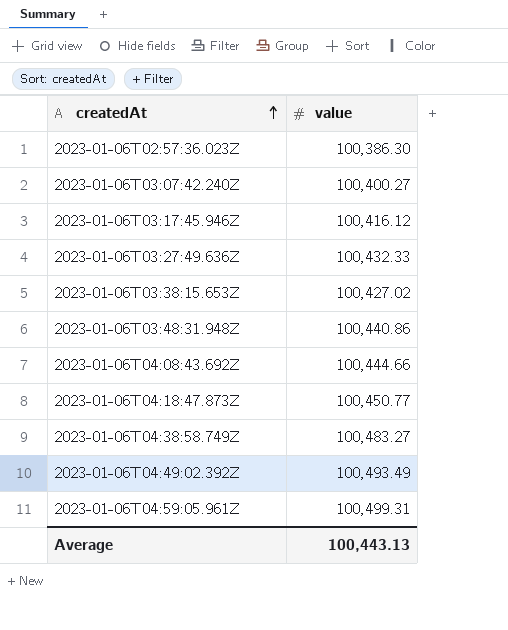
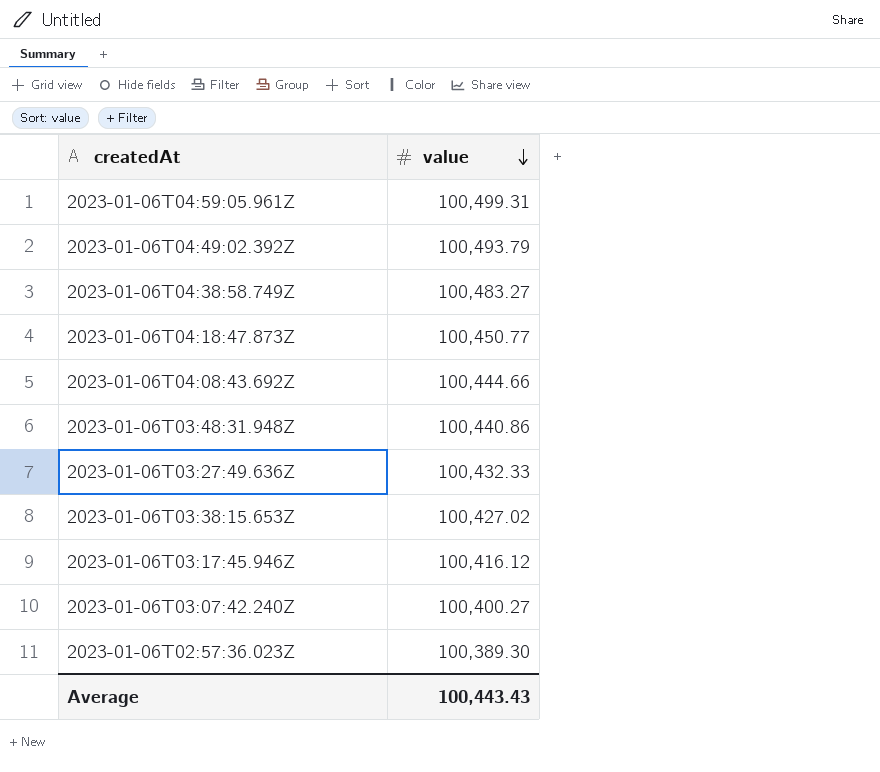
row order: createdAt ascending -> value descending
2023-01-06T04:49:02.392Z | value: 100,493.49 -> 100,493.79
2023-01-06T02:57:36.023Z | value: 100,386.30 -> 100,389.30
Average | value: 100,443.13 -> 100,443.43

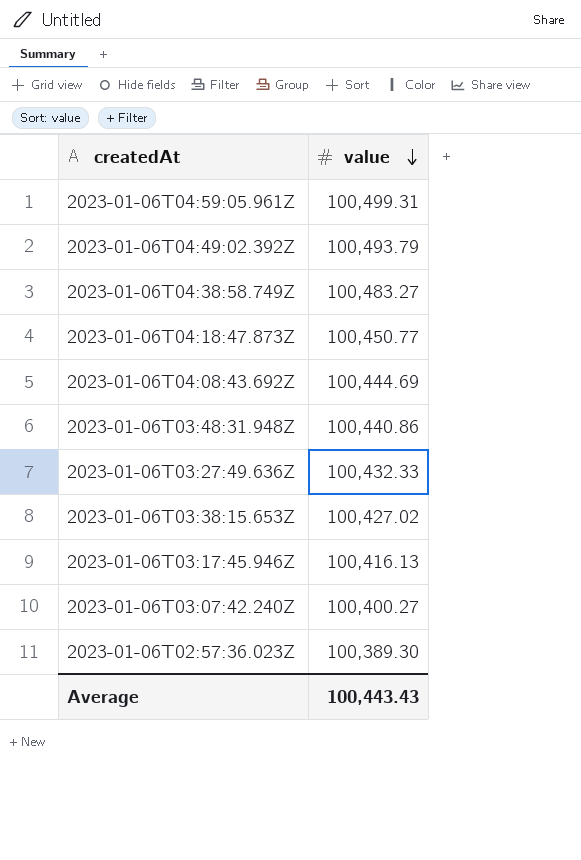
2023-01-06T04:08:43.692Z | value: 100,444.66 -> 100,444.69
2023-01-06T03:17:45.946Z | value: 100,416.12 -> 100,416.13

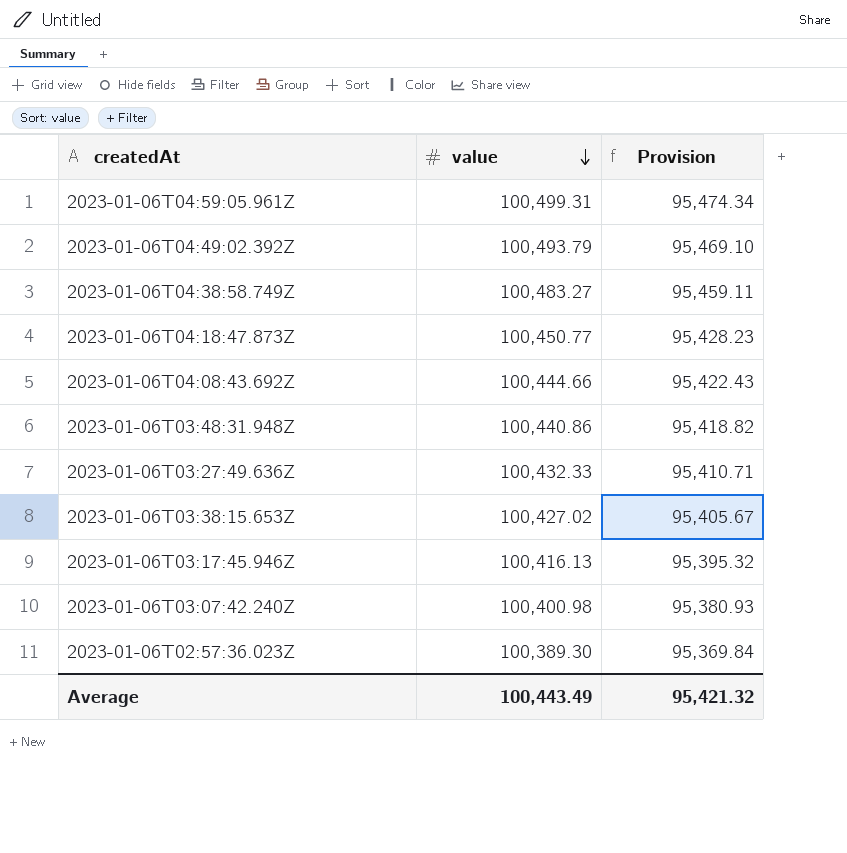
column Provision | formula: none -> [value] * 0.95
2023-01-06T04:08:43.692Z | value: 100,444.69 -> 100,444.66
2023-01-06T03:07:42.240Z | value: 100,400.27 -> 100,400.98
Average | value: 100,443.43 -> 100,443.49

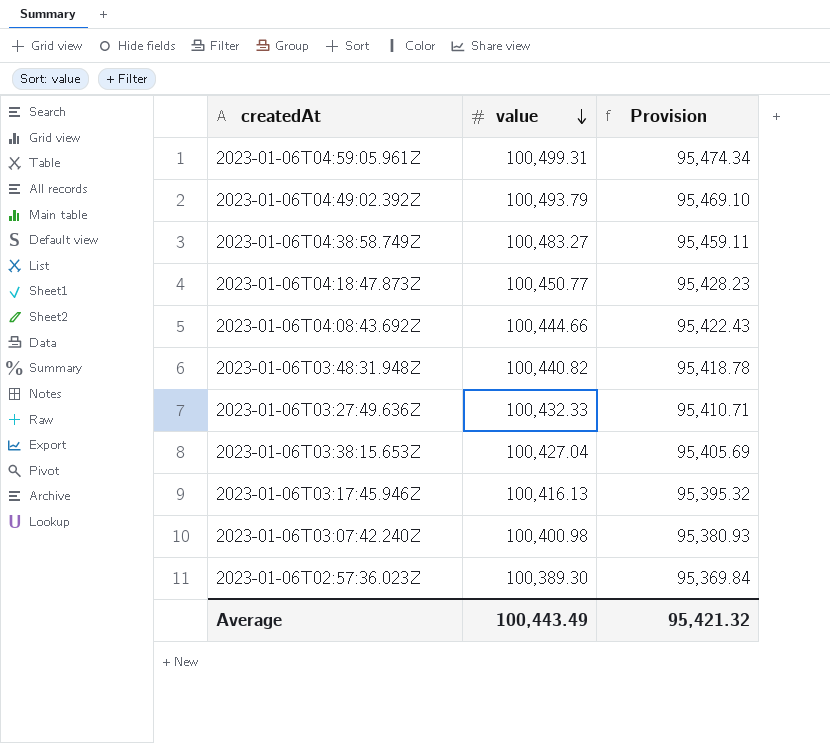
2023-01-06T03:48:31.948Z | value: 100,440.86 -> 100,440.82
2023-01-06T03:48:31.948Z | Provision: 95,418.82 -> 95,418.78
2023-01-06T03:38:15.653Z | value: 100,427.02 -> 100,427.04
2023-01-06T03:38:15.653Z | Provision: 95,405.67 -> 95,405.69

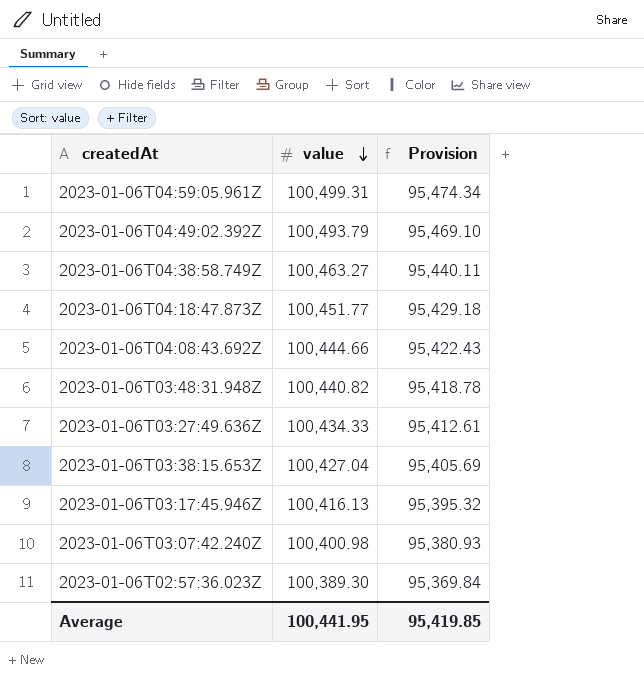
2023-01-06T04:38:58.749Z | value: 100,483.27 -> 100,463.27
2023-01-06T04:38:58.749Z | Provision: 95,459.11 -> 95,440.11
2023-01-06T04:18:47.873Z | value: 100,450.77 -> 100,451.77
2023-01-06T04:18:47.873Z | Provision: 95,428.23 -> 95,429.18
2023-01-06T03:27:49.636Z | value: 100,432.33 -> 100,434.33
2023-01-06T03:27:49.636Z | Provision: 95,410.71 -> 95,412.61
Average | value: 100,443.49 -> 100,441.95
Average | Provision: 95,421.32 -> 95,419.85

